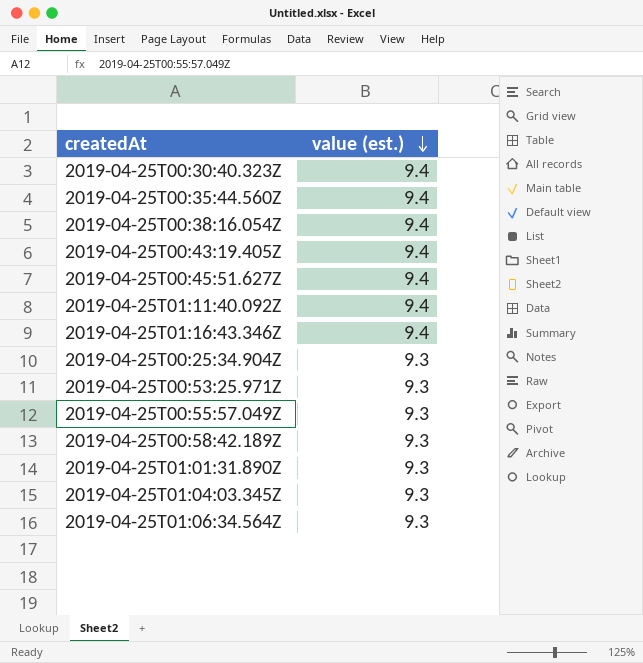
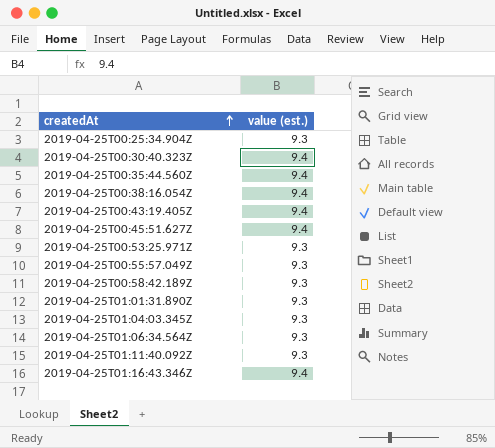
row order: value (est.) descending -> createdAt ascending
2019-04-25T01:11:40.092Z | value (est.): 9.4 -> 9.3

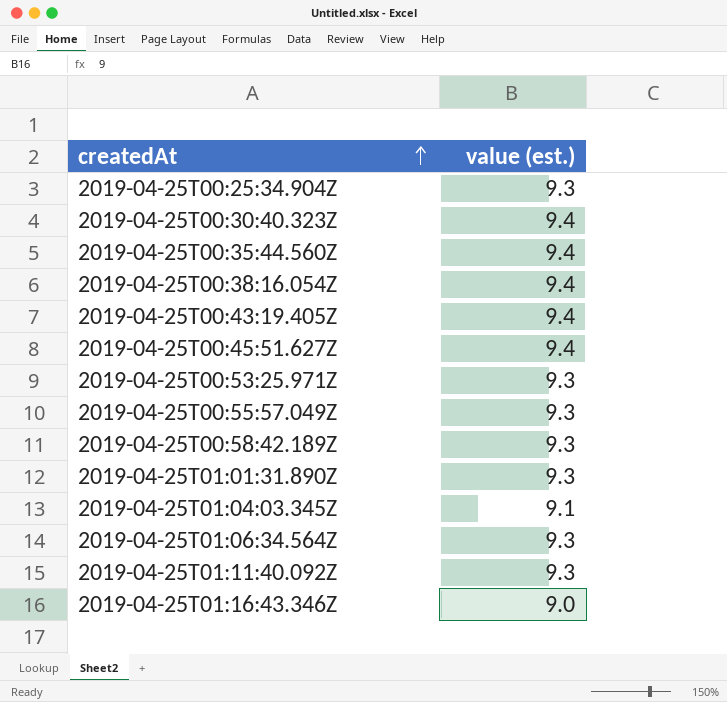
2019-04-25T01:04:03.345Z | value (est.): 9.3 -> 9.1
2019-04-25T01:16:43.346Z | value (est.): 9.4 -> 9.0

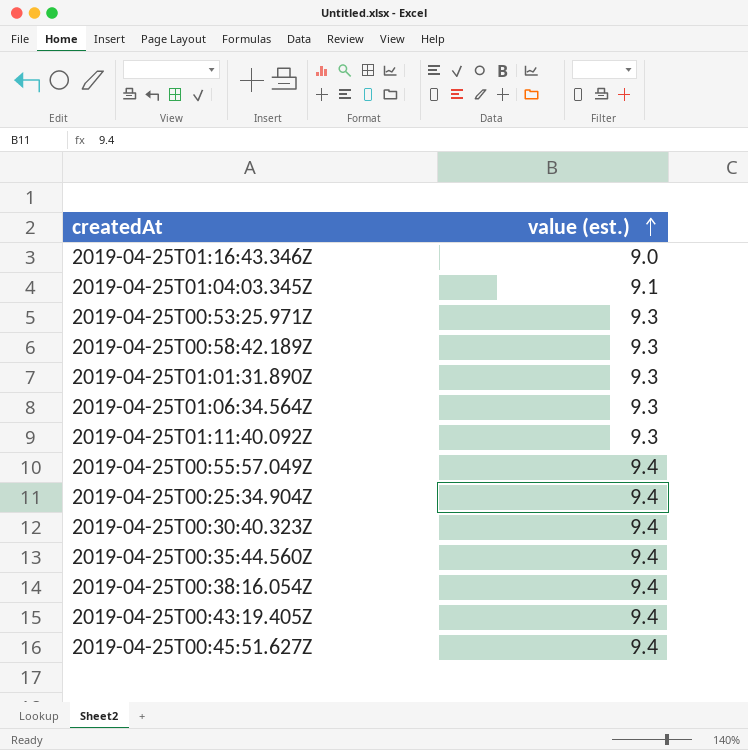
row order: createdAt ascending -> value (est.) ascending
2019-04-25T00:55:57.049Z | value (est.): 9.3 -> 9.4
2019-04-25T00:25:34.904Z | value (est.): 9.3 -> 9.4

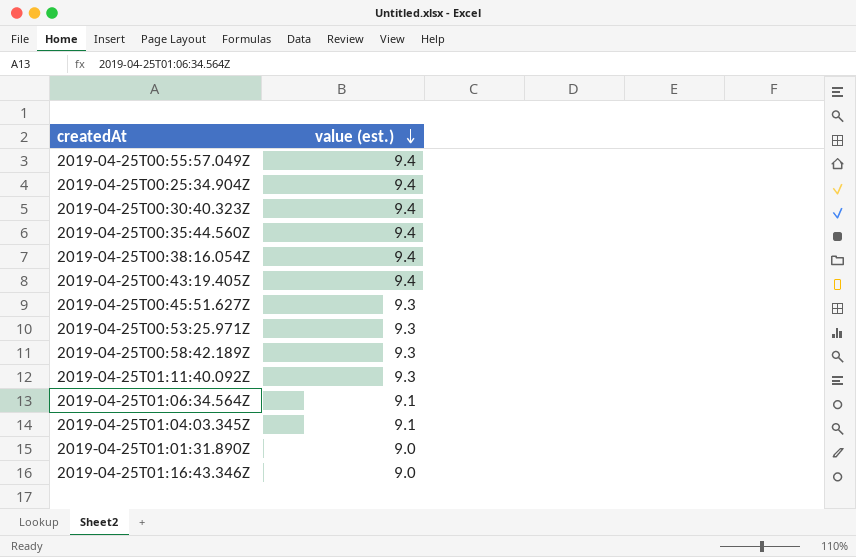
row order: value (est.) ascending -> value (est.) descending
2019-04-25T00:45:51.627Z | value (est.): 9.4 -> 9.3
2019-04-25T01:06:34.564Z | value (est.): 9.3 -> 9.1
2019-04-25T01:01:31.890Z | value (est.): 9.3 -> 9.0

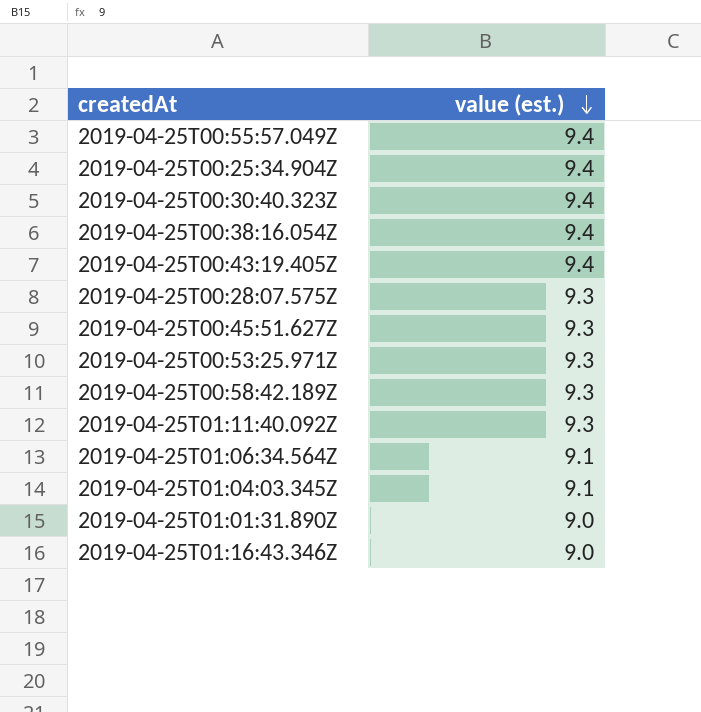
row 2019-04-25T00:35:44.560Z: 9.4 -> none
row 2019-04-25T00:28:07.575Z: none -> 9.3

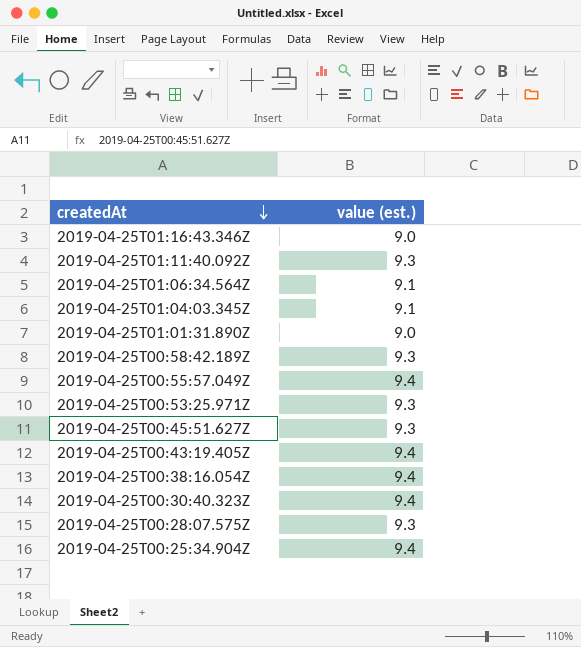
row order: value (est.) descending -> createdAt descending

